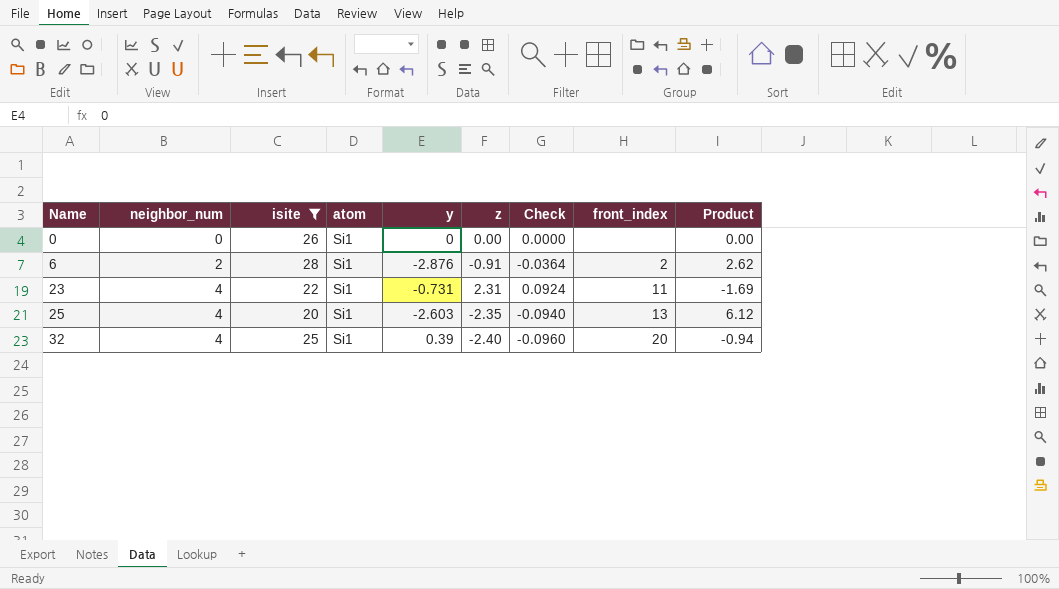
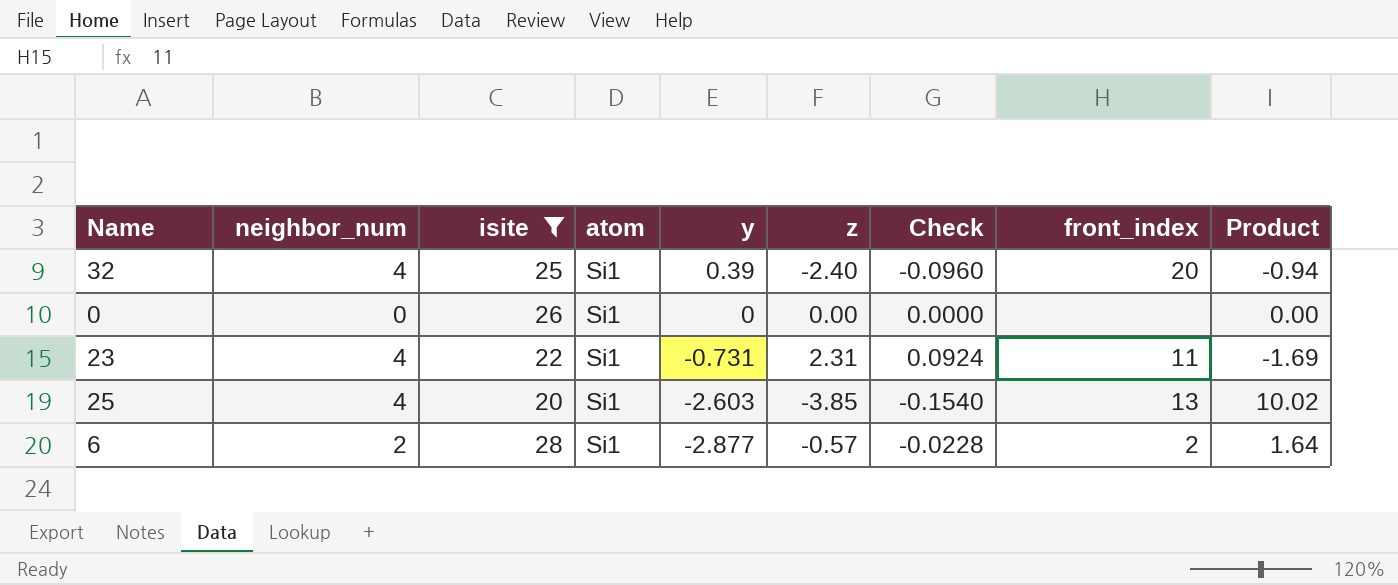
row order: Name ascending -> y descending
25 | z: -2.35 -> -3.85
25 | Check: -0.0940 -> -0.1540
25 | Product: 6.12 -> 10.02
6 | y: -2.876 -> -2.877
6 | z: -0.91 -> -0.57
6 | Check: -0.0364 -> -0.0228
6 | Product: 2.62 -> 1.64

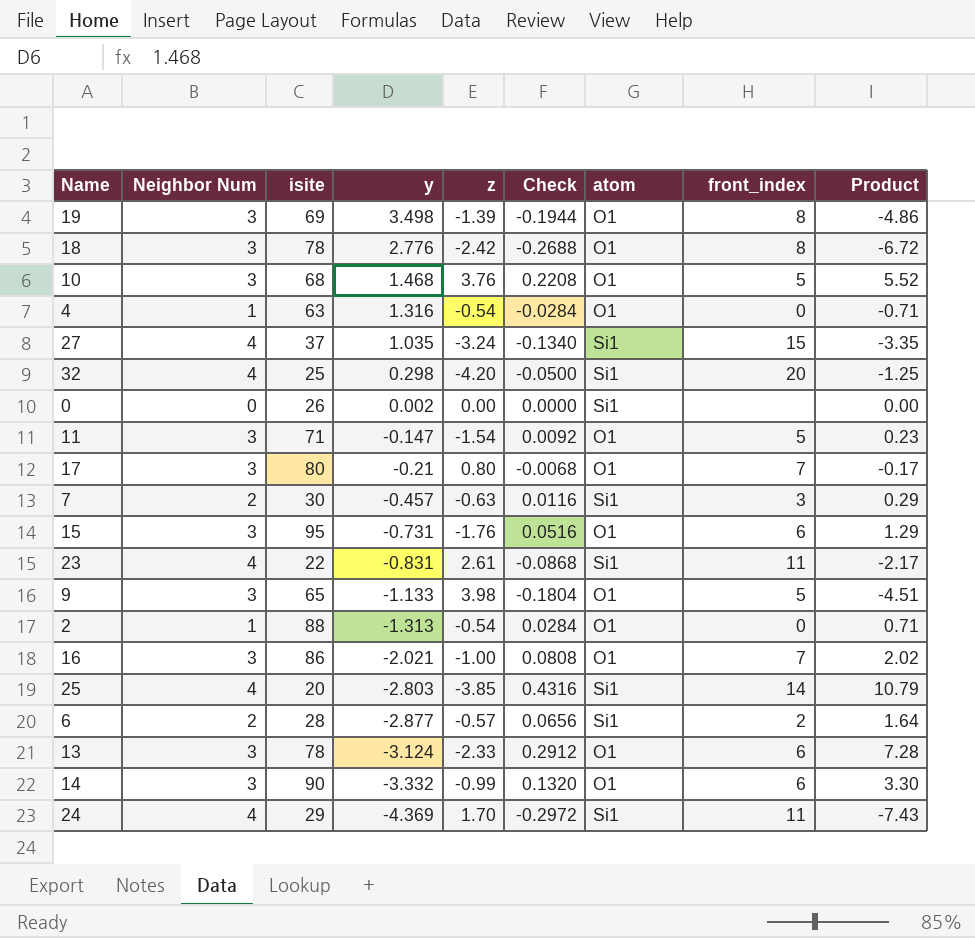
filter: isite <= 28 -> none
column name: neighbor_num -> Neighbor Num
column Check | formula: [z] * 0.04 -> [Product] * 0.04
column atom | position: 4 -> 7
32 | y: 0.39 -> 0.298
32 | z: -2.40 -> -4.20
32 | Product: -0.94 -> -1.25
0 | y: 0 -> 0.002
23 | y: -0.731 -> -0.831
23 | z: 2.31 -> 2.61
23 | Product: -1.69 -> -2.17
25 | y: -2.603 -> -2.803
25 | front_index: 13 -> 14
25 | Product: 10.02 -> 10.79

